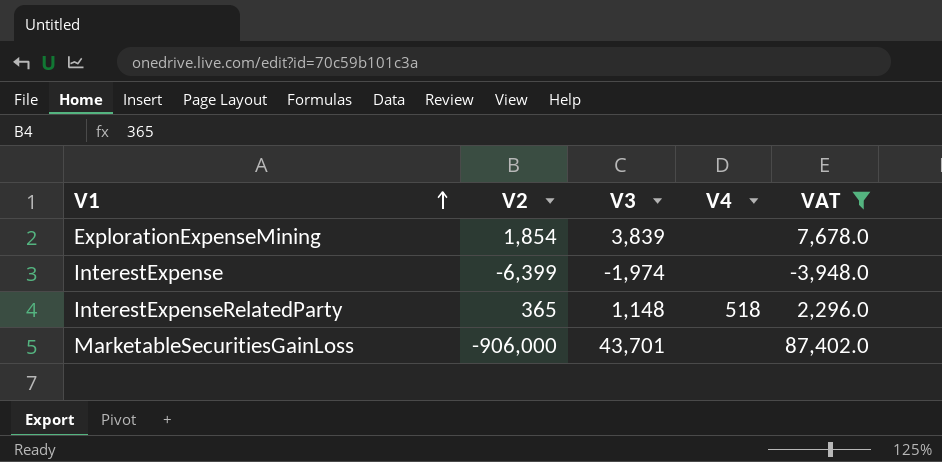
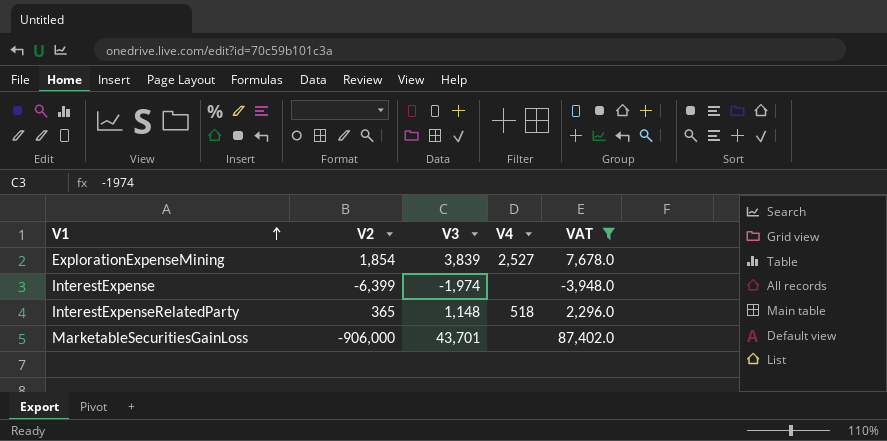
ExplorationExpenseMining | V4: none -> 2,527

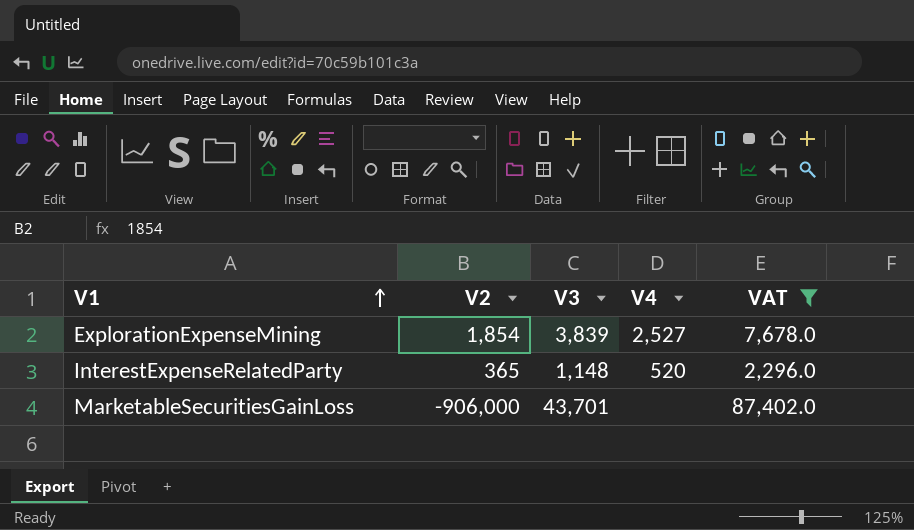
row InterestExpense: -6,399 | -1,974 | none | -3,948.0 -> none
InterestExpenseRelatedParty | V4: 518 -> 520

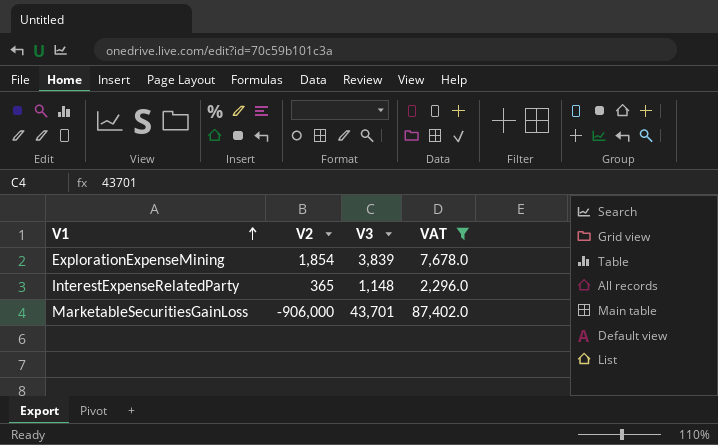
column V4 | position: 4 -> none

